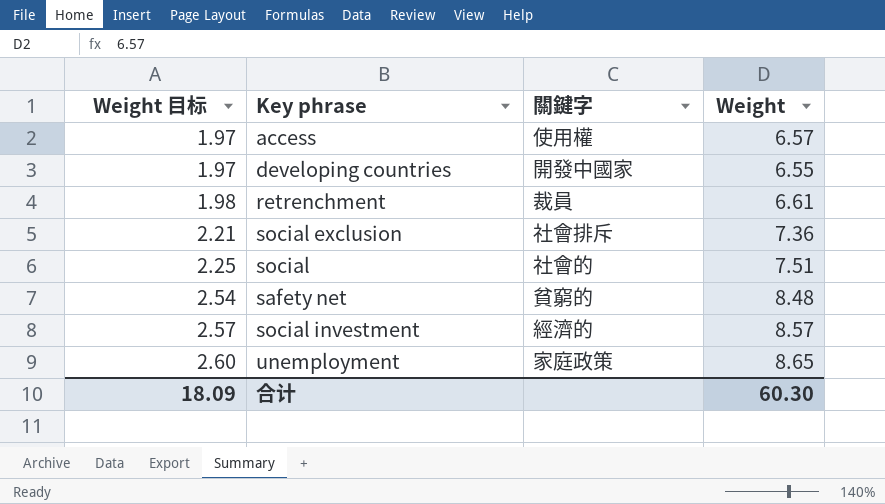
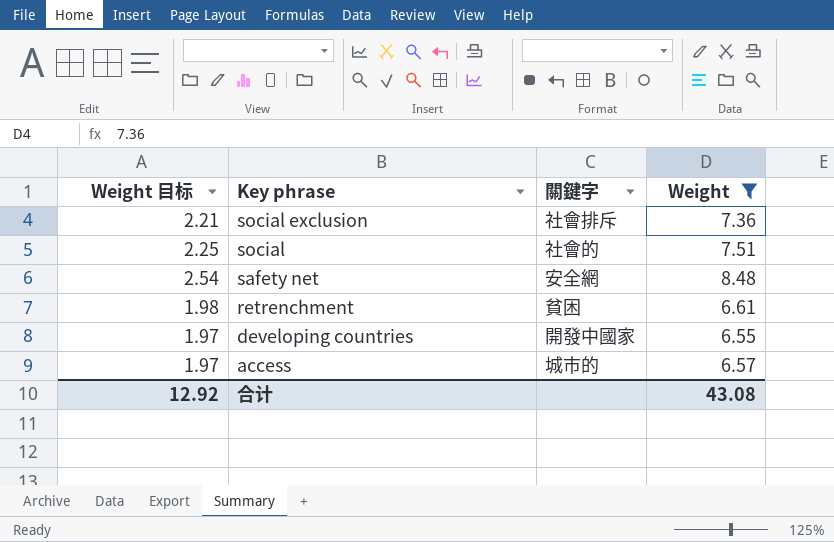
filter: none -> Weight <= 8.48
row order: Weight 目标 ascending -> Key phrase descending
safety net | 關鍵字: 貧窮的 -> 安全網
retrenchment | 關鍵字: 裁員 -> 貧困
access | 關鍵字: 使用權 -> 城市的
合计 | Weight 目标: 18.09 -> 12.92
合计 | Weight: 60.30 -> 43.08

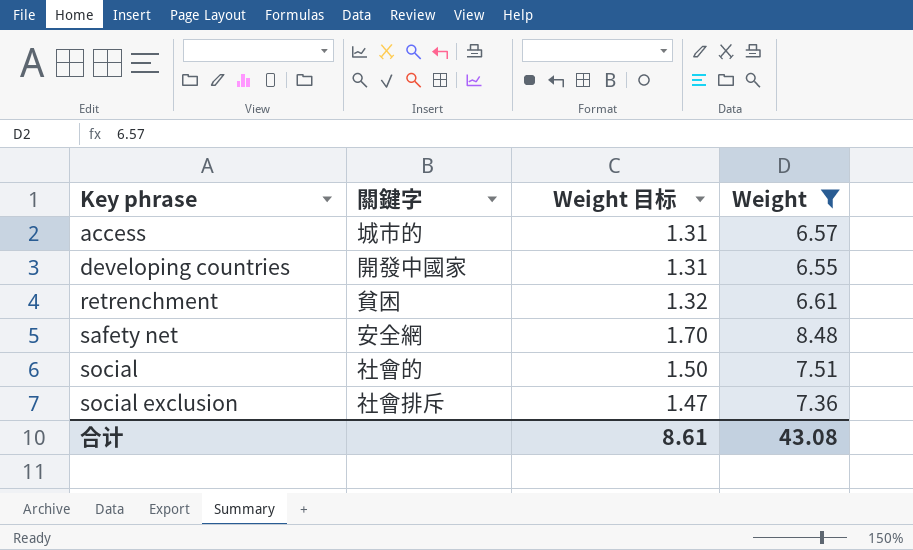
row order: Key phrase descending -> Key phrase ascending
column Weight 目标 | formula: [Weight] * 0.3 -> [Weight] * 0.2
column Weight 目标 | position: 1 -> 3
合计 | Weight 目标: 12.92 -> 8.61

